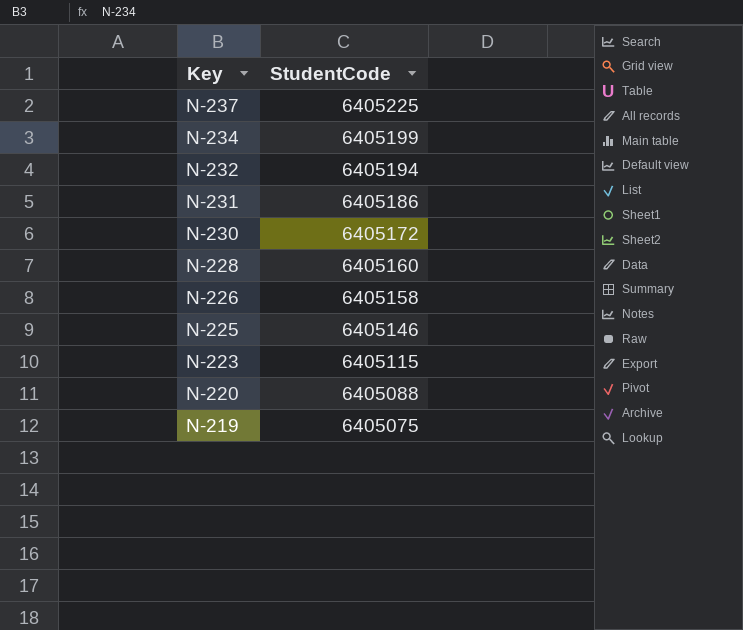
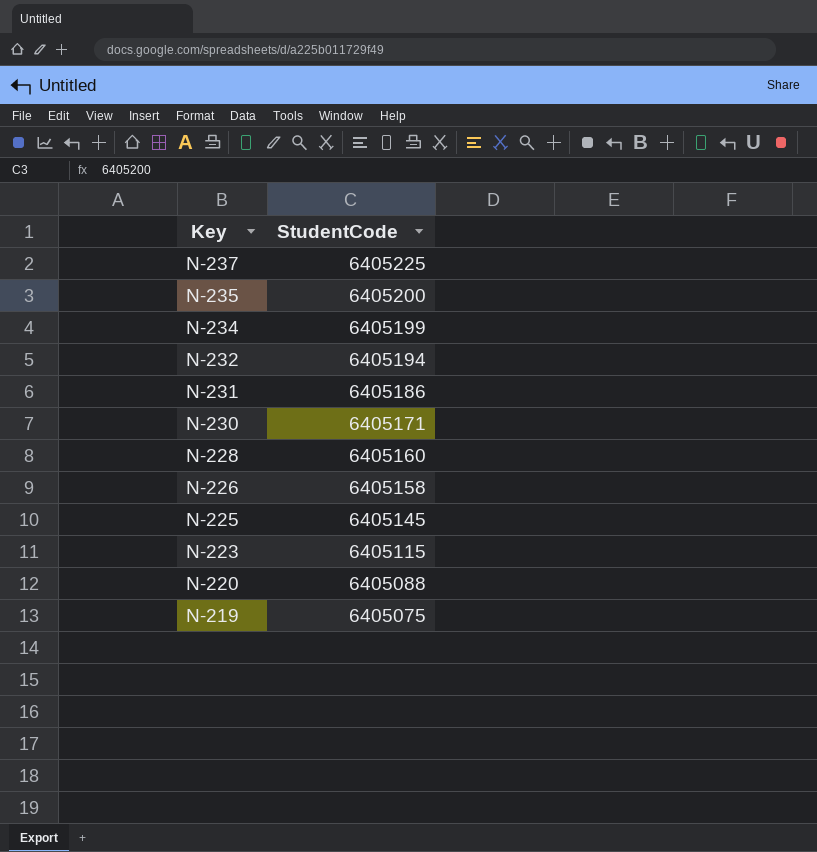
row N-235: none -> 6405200
N-230 | StudentCode: 6405172 -> 6405171
N-225 | StudentCode: 6405146 -> 6405145

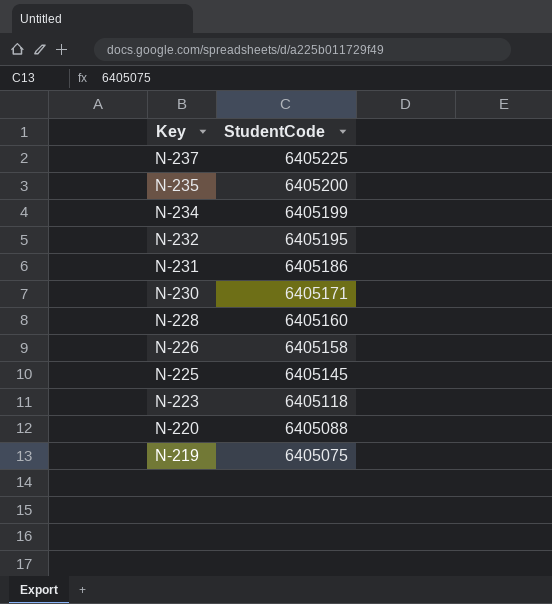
N-232 | StudentCode: 6405194 -> 6405195
N-223 | StudentCode: 6405115 -> 6405118

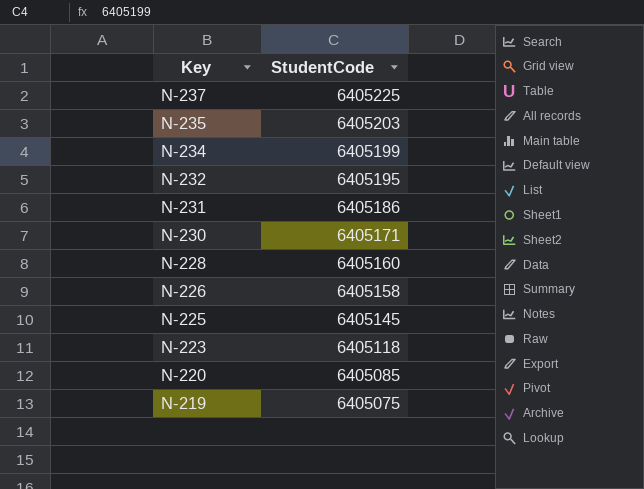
N-235 | StudentCode: 6405200 -> 6405203
N-220 | StudentCode: 6405088 -> 6405085

